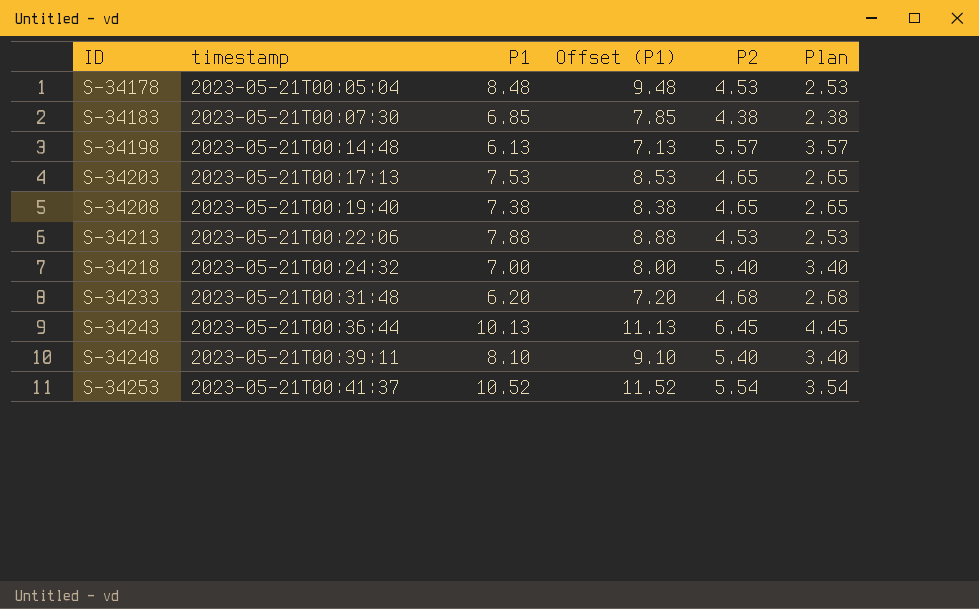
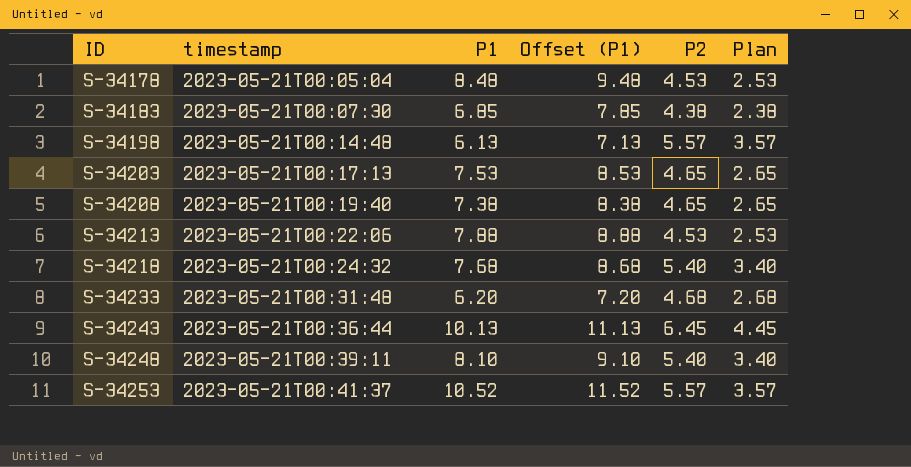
S-34218 | P1: 7.00 -> 7.68
S-34218 | Offset (P1): 8.00 -> 8.68
S-34253 | P2: 5.54 -> 5.57
S-34253 | Plan: 3.54 -> 3.57

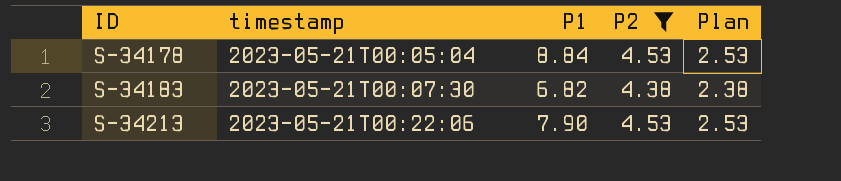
filter: none -> P2 <= 4.53
column Offset (P1) | formula: [P1] + 1 -> none
S-34178 | P1: 8.48 -> 8.84
S-34183 | P1: 6.85 -> 6.82
S-34213 | P1: 7.88 -> 7.90

